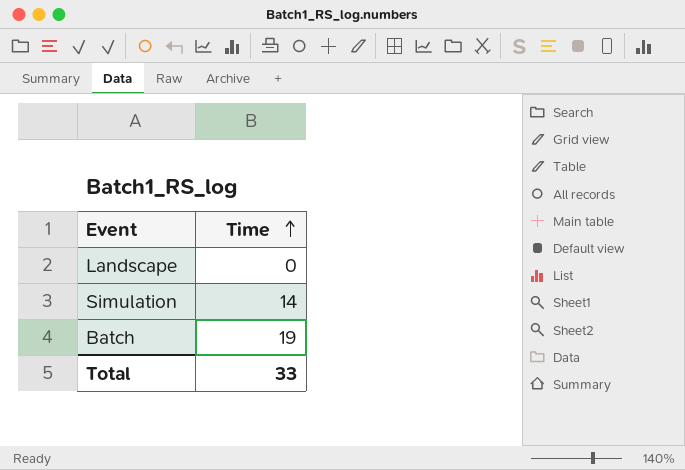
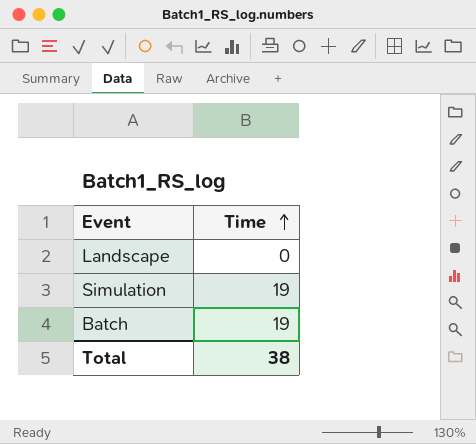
Simulation | Time: 14 -> 19
Total | Time: 33 -> 38

